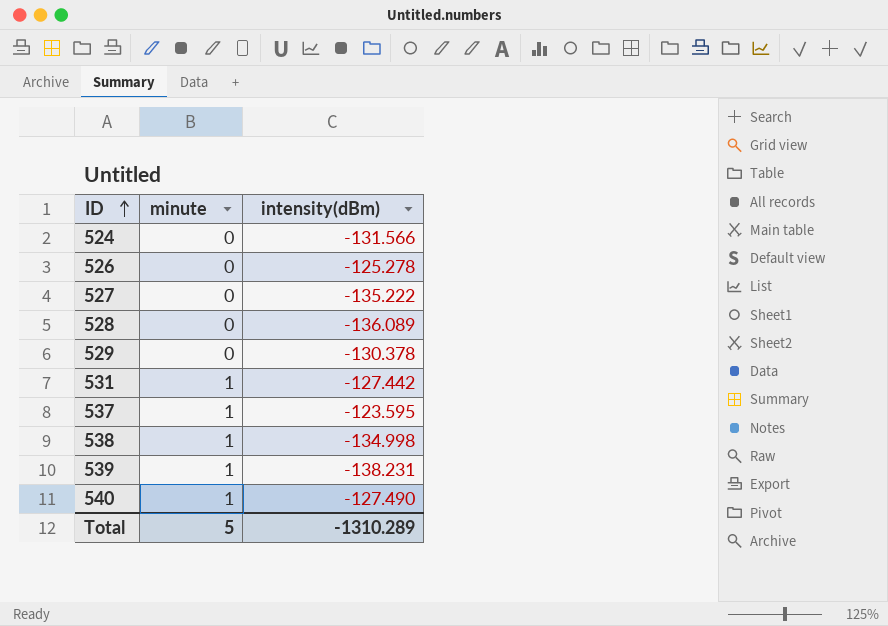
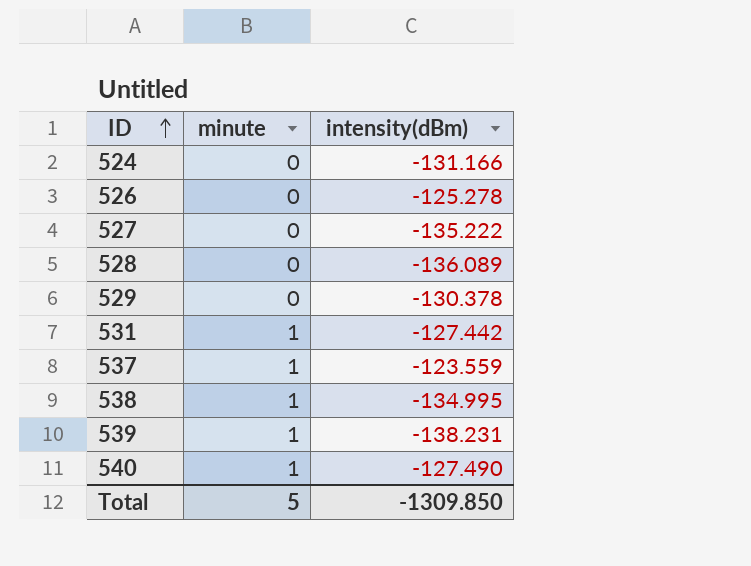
524 | intensity(dBm): -131.566 -> -131.166
537 | intensity(dBm): -123.595 -> -123.559
538 | intensity(dBm): -134.998 -> -134.995
Total | intensity(dBm): -1310.289 -> -1309.850

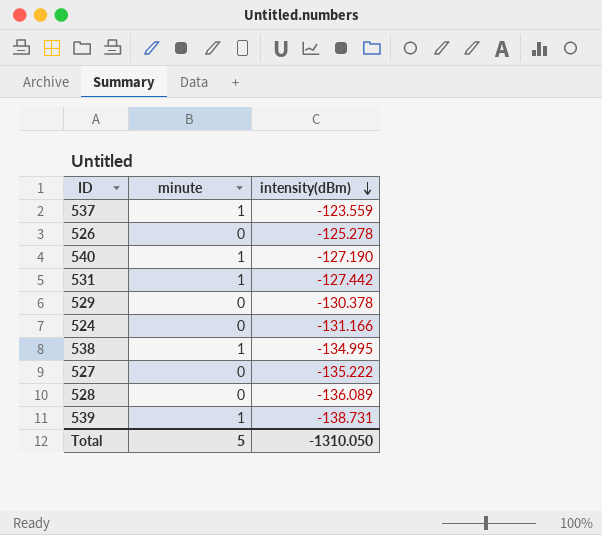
row order: ID ascending -> intensity(dBm) descending
540 | intensity(dBm): -127.490 -> -127.190
539 | intensity(dBm): -138.231 -> -138.731
Total | intensity(dBm): -1309.850 -> -1310.050

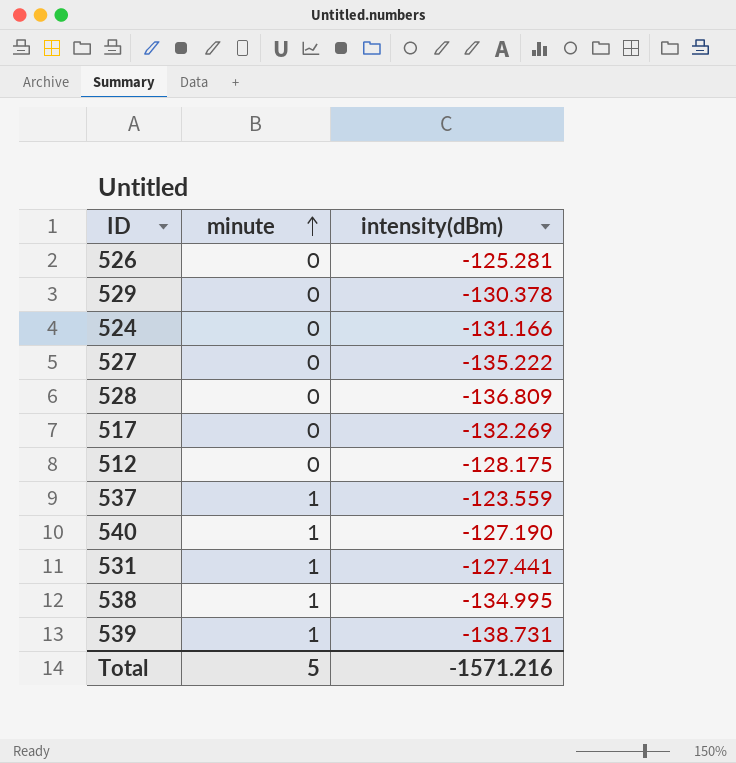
row order: intensity(dBm) descending -> minute ascending
526 | intensity(dBm): -125.278 -> -125.281
528 | intensity(dBm): -136.089 -> -136.809
row 517: none -> 0 | -132.269
row 512: none -> 0 | -128.175
531 | intensity(dBm): -127.442 -> -127.441
Total | intensity(dBm): -1310.050 -> -1571.216

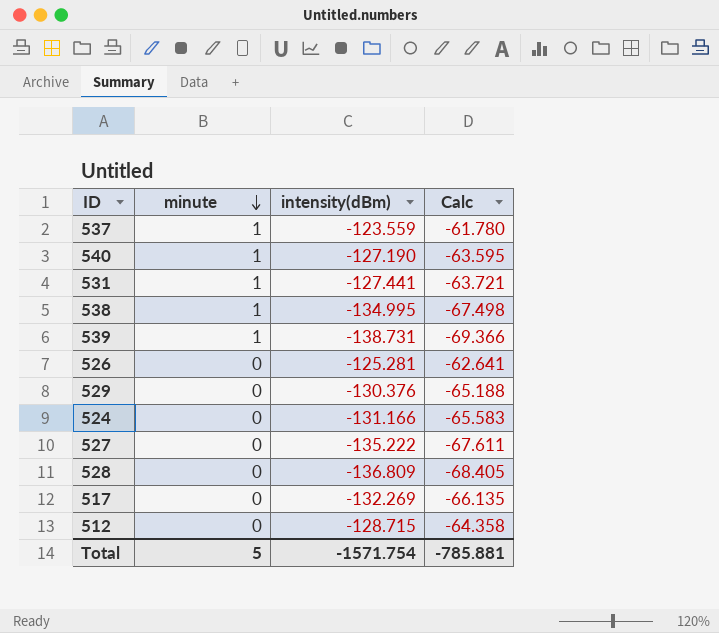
row order: minute ascending -> minute descending
column Calc | formula: none -> [intensity(dBm)] * 0.5
529 | intensity(dBm): -130.378 -> -130.376
512 | intensity(dBm): -128.175 -> -128.715
Total | intensity(dBm): -1571.216 -> -1571.754

